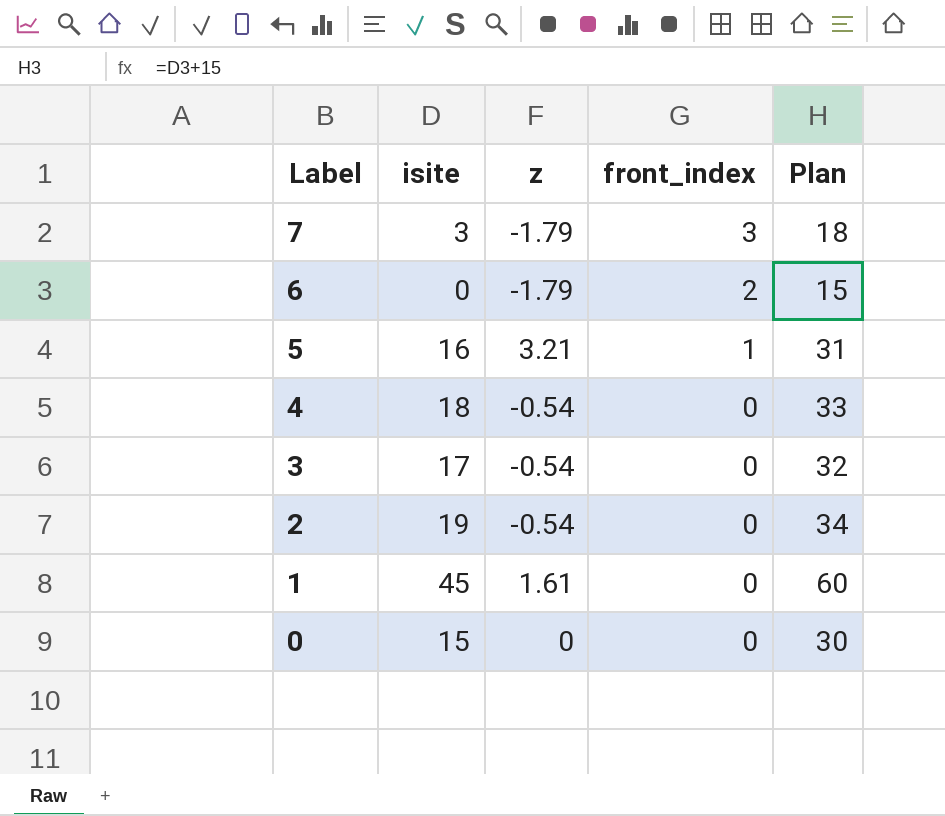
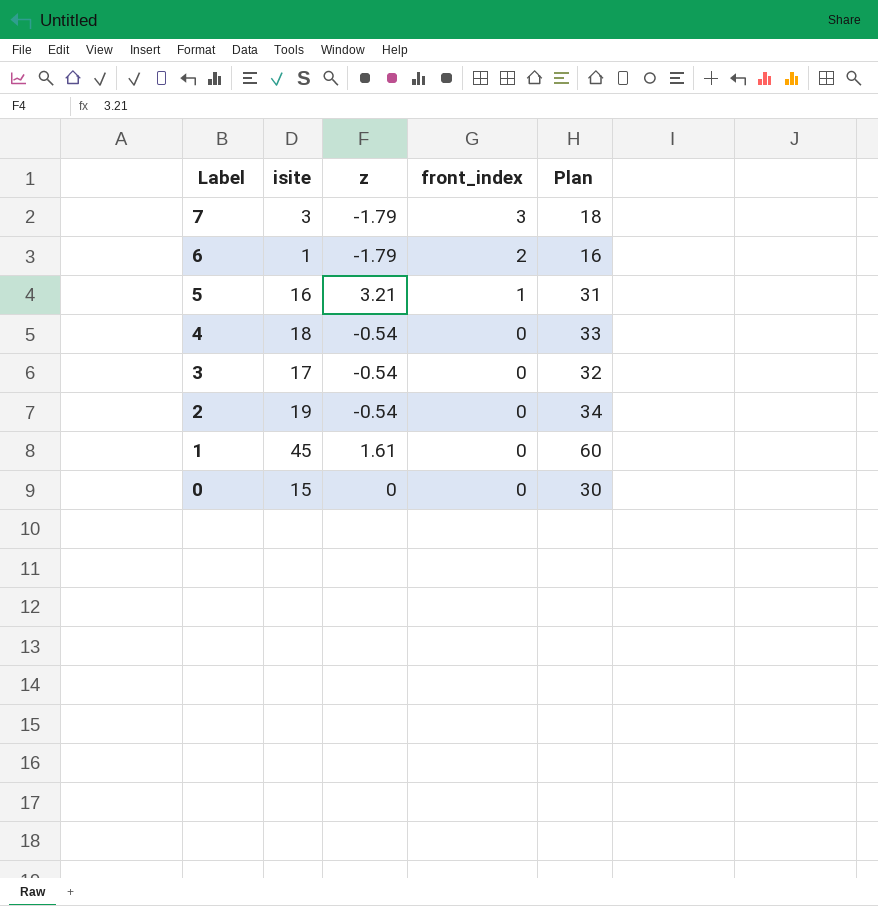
6 | isite: 0 -> 1
6 | Plan: 15 -> 16

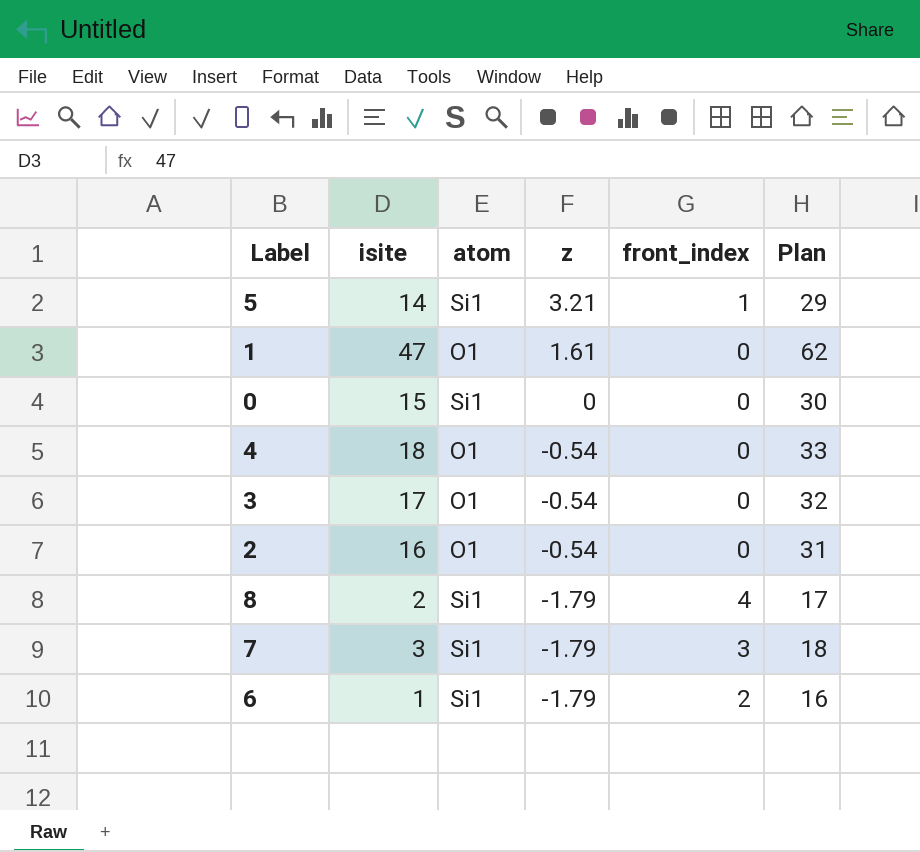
row order: Label descending -> z descending
column atom | position: none -> 3
5 | isite: 16 -> 14
5 | Plan: 31 -> 29
1 | isite: 45 -> 47
1 | Plan: 60 -> 62
2 | isite: 19 -> 16
2 | Plan: 34 -> 31
row 8: none -> 2 | Si1 | -1.79 | 4 | 17

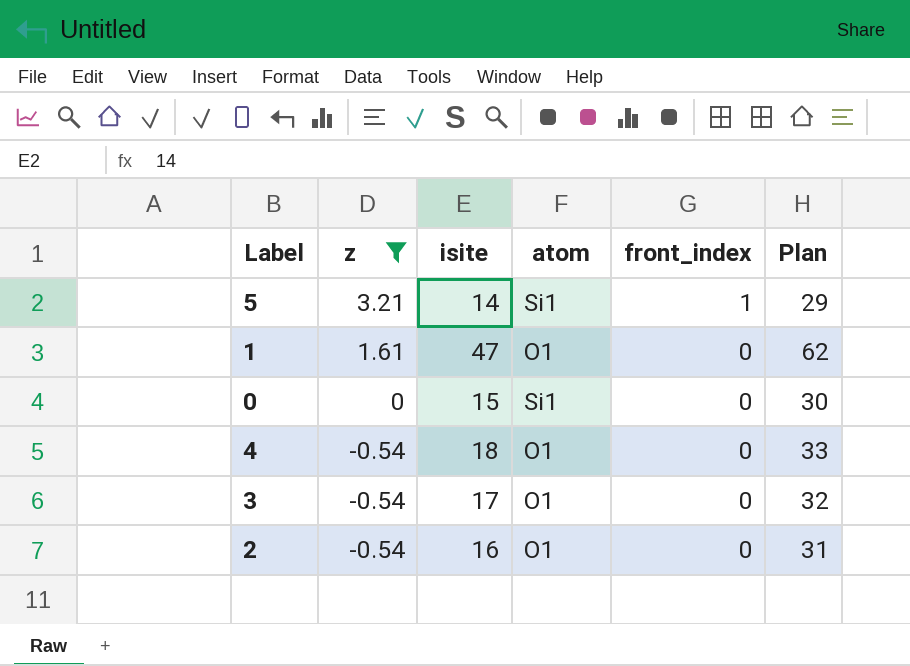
filter: none -> z != -1.79
column z | position: 4 -> 2

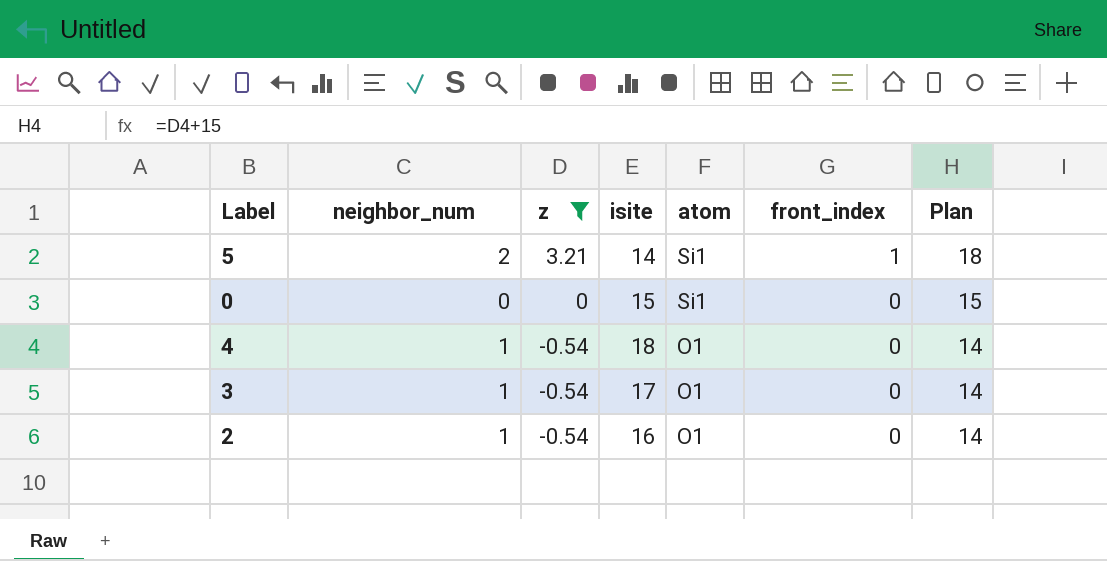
column neighbor_num | position: none -> 2
column Plan | formula: [isite] + 15 -> [z] + 15
row 1: 1.61 | 47 | O1 | 0 | 62 -> none

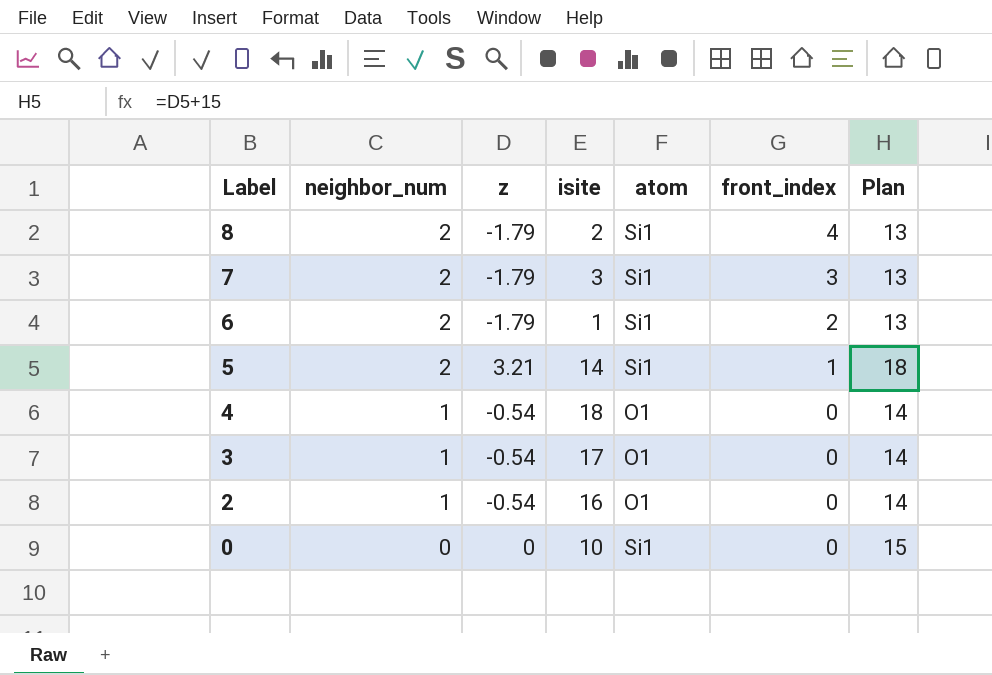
filter: z != -1.79 -> none
row order: z descending -> Label descending
0 | isite: 15 -> 10

